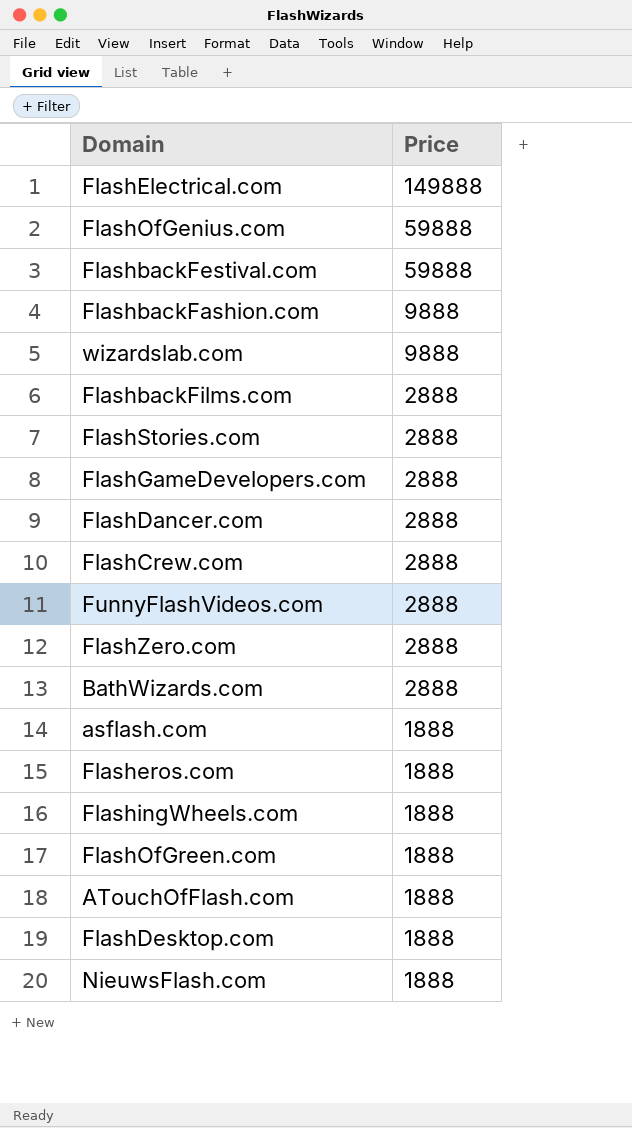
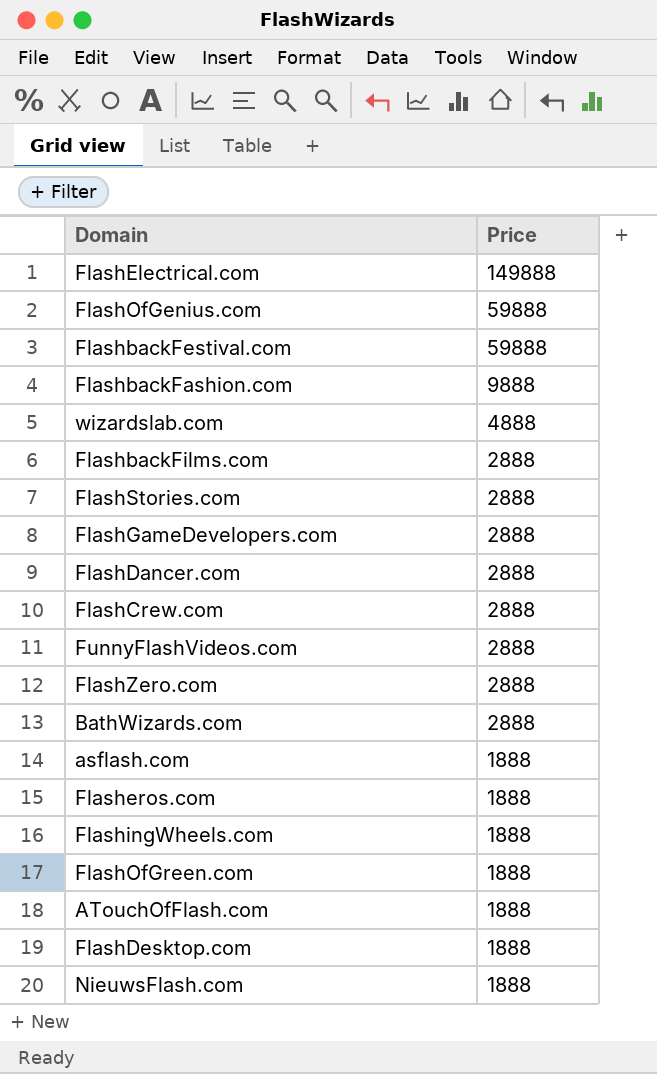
wizardslab.com | Price: 9888 -> 4888

